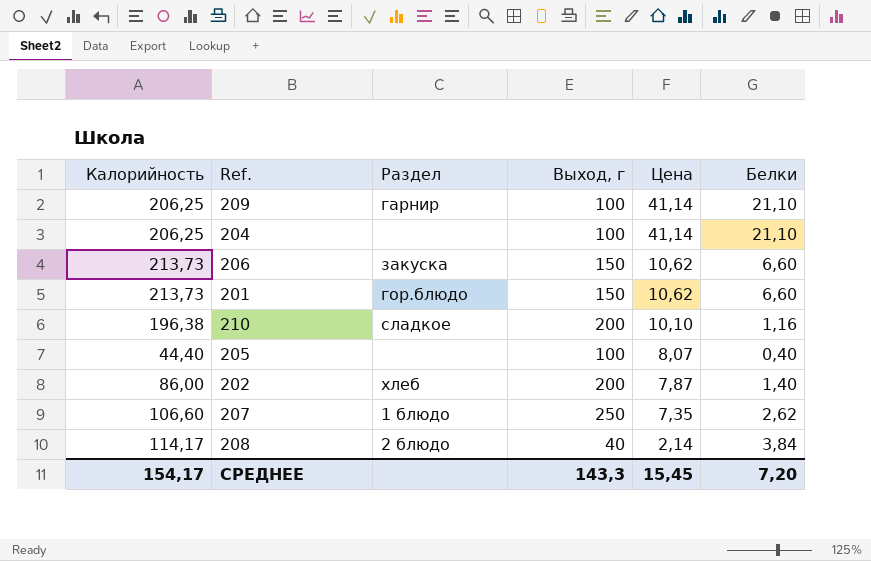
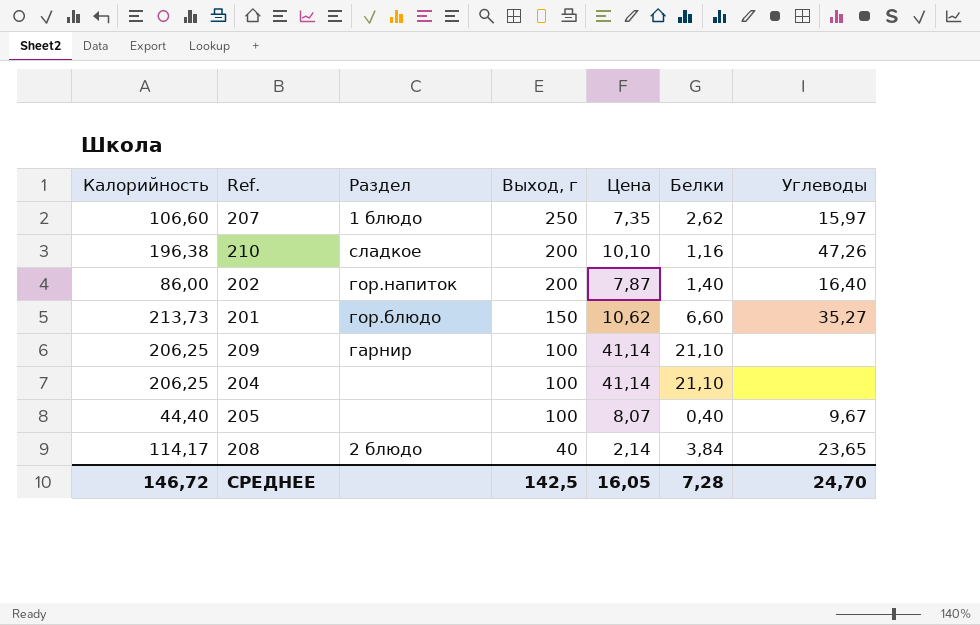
row order: Цена descending -> Выход, г descending
column Углеводы | position: none -> 7
row 206: 213,73 | закуска | 150 | 10,62 | 6,60 -> none
202 | Раздел: хлеб -> гор.напиток
СРЕДНЕЕ | Калорийность: 154,17 -> 146,72
СРЕДНЕЕ | Выход, г: 143,3 -> 142,5
СРЕДНЕЕ | Цена: 15,45 -> 16,05
СРЕДНЕЕ | Белки: 7,20 -> 7,28

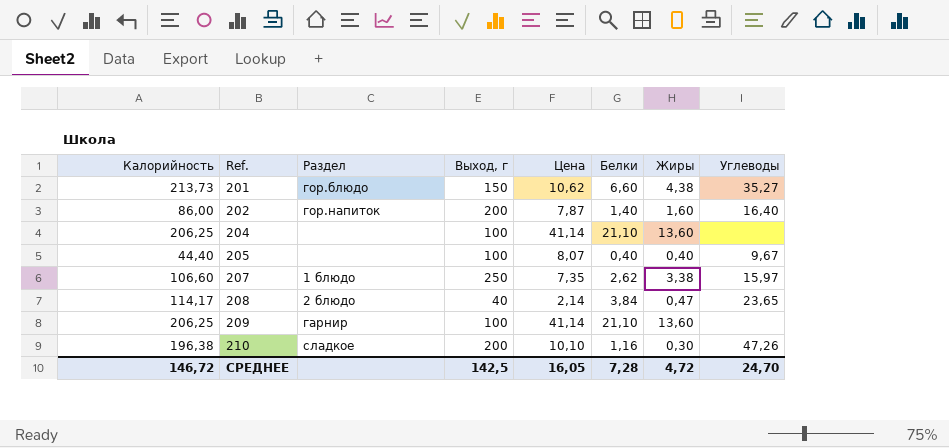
row order: Выход, г descending -> Ref. ascending
column Жиры | position: none -> 7

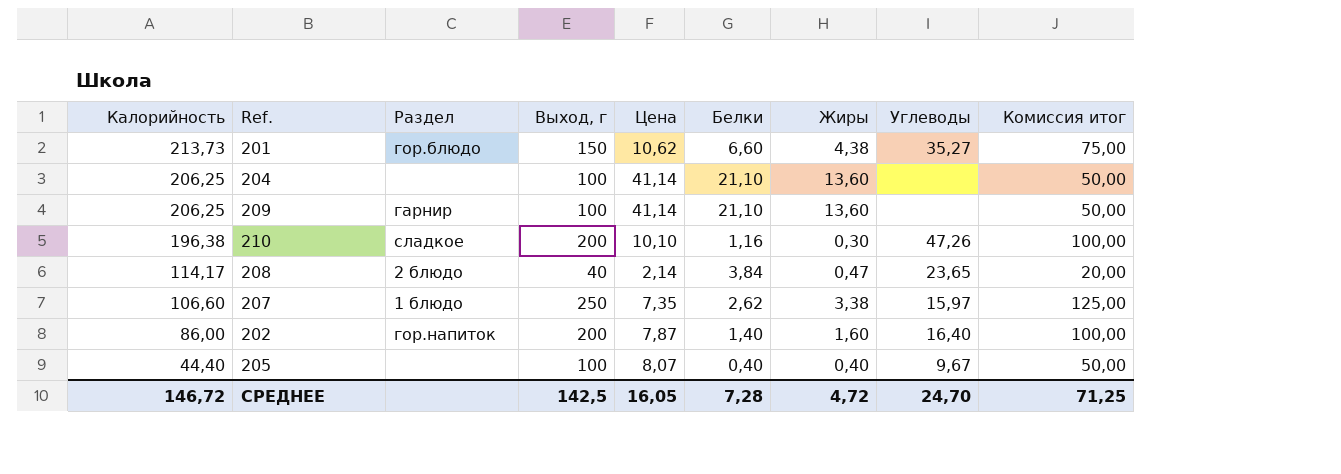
row order: Ref. ascending -> Калорийность descending
column Комиссия итог | formula: none -> [Выход, г] * 0,5

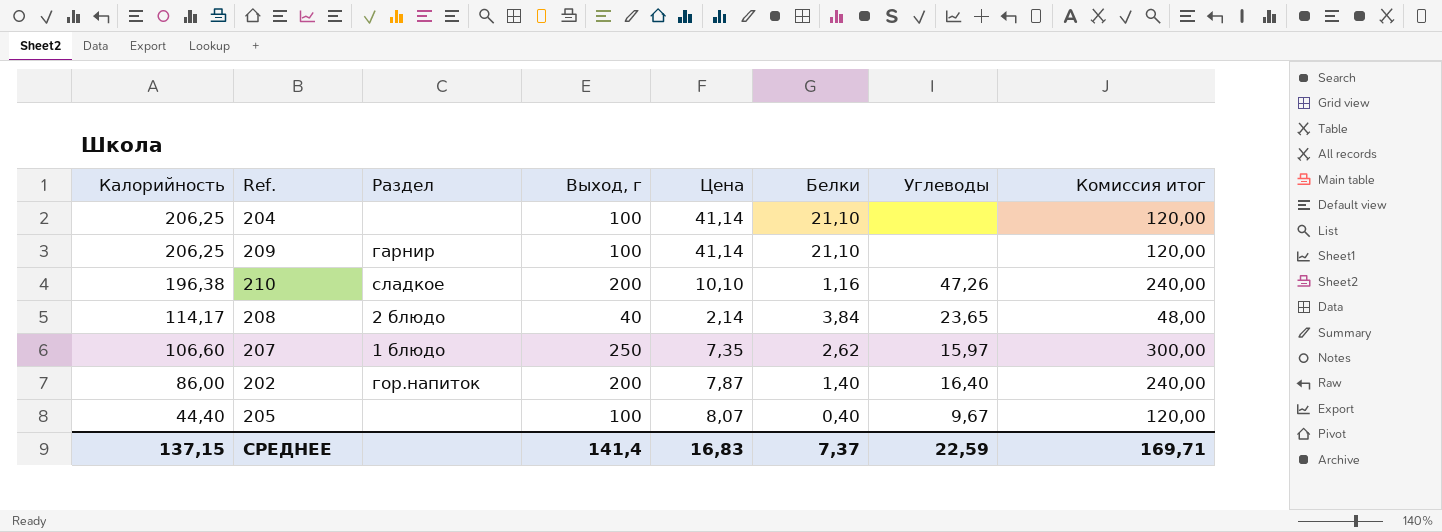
column Жиры | position: 7 -> none
column Комиссия итог | formula: [Выход, г] * 0,5 -> [Выход, г] * 1,2
row 201: 213,73 | гор.блюдо | 150 | 10,62 | 6,60 | 4,38 | 35,27 | 75,00 -> none
СРЕДНЕЕ | Калорийность: 146,72 -> 137,15
СРЕДНЕЕ | Выход, г: 142,5 -> 141,4
СРЕДНЕЕ | Цена: 16,05 -> 16,83
СРЕДНЕЕ | Белки: 7,28 -> 7,37
СРЕДНЕЕ | Углеводы: 24,70 -> 22,59
СРЕДНЕЕ | Комиссия итог: 71,25 -> 169,71

